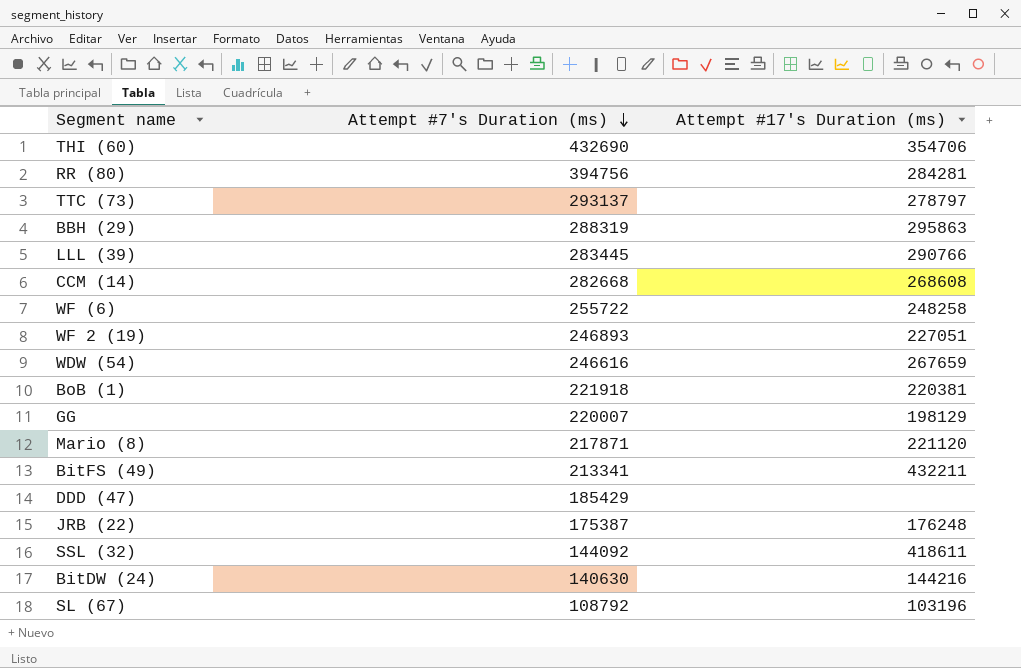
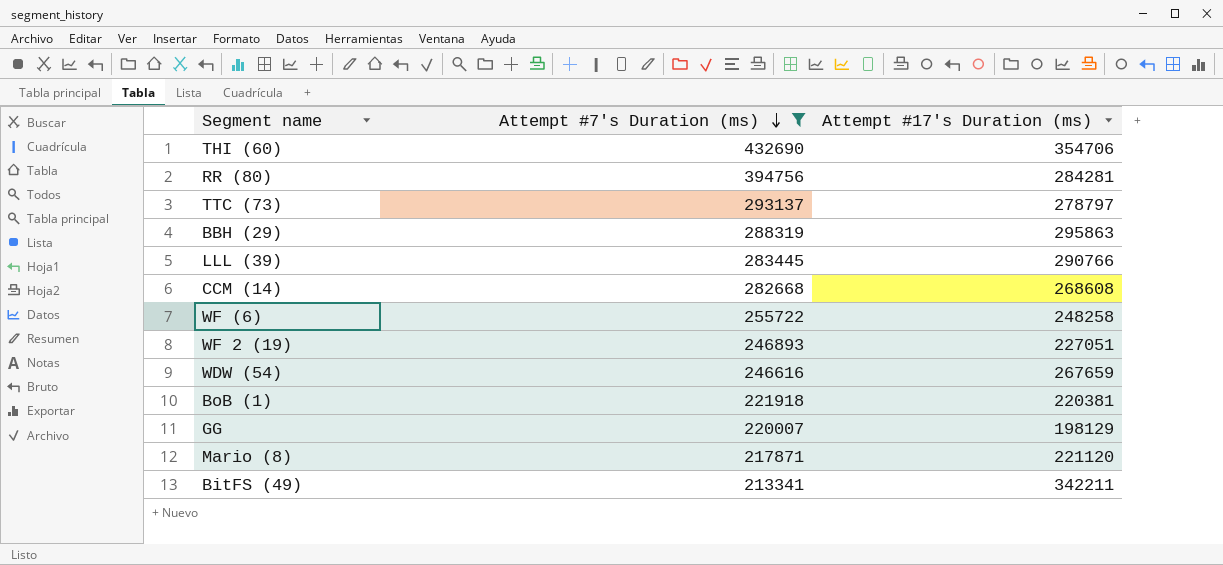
filter: none -> Attempt #7's Duration (ms) >= 213341
BitFS (49) | Attempt #17's Duration (ms): 432211 -> 342211

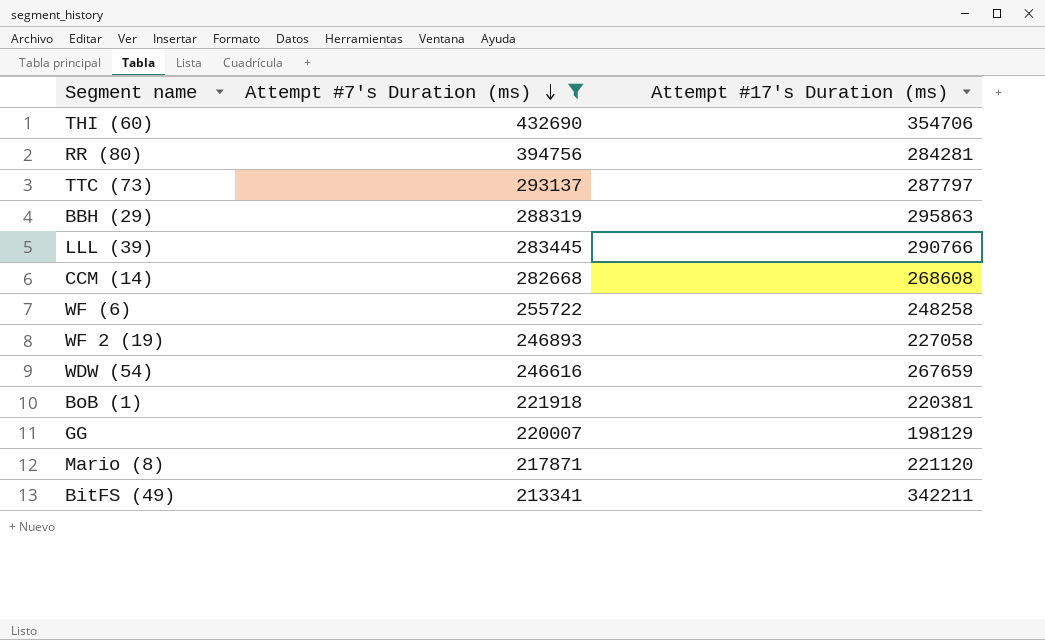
TTC (73) | Attempt #17's Duration (ms): 278797 -> 287797
WF 2 (19) | Attempt #17's Duration (ms): 227051 -> 227058

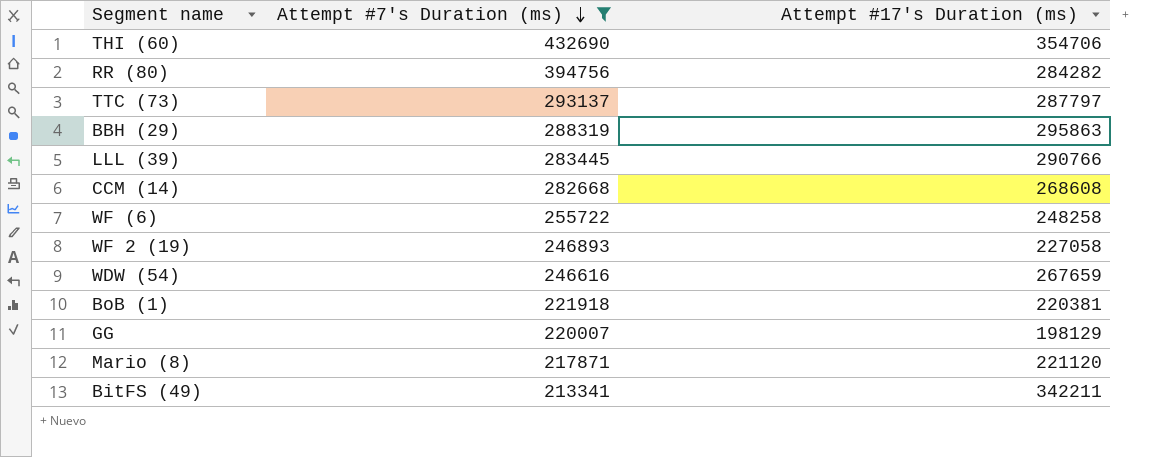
RR (80) | Attempt #17's Duration (ms): 284281 -> 284282

